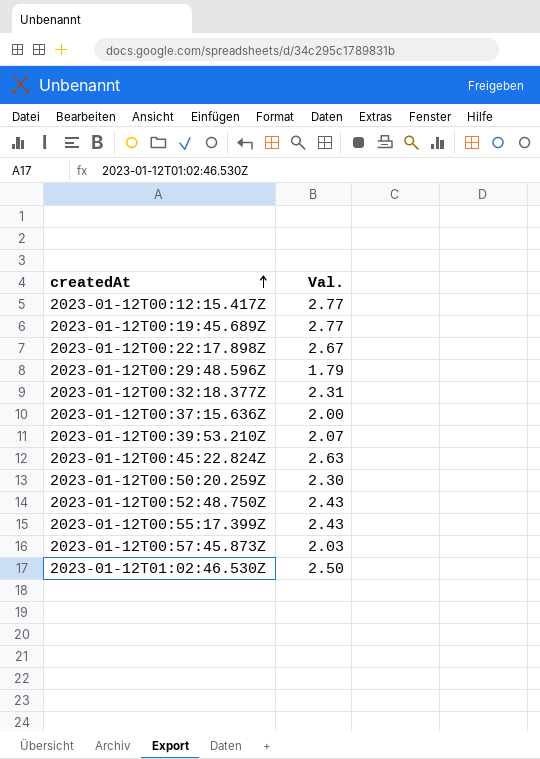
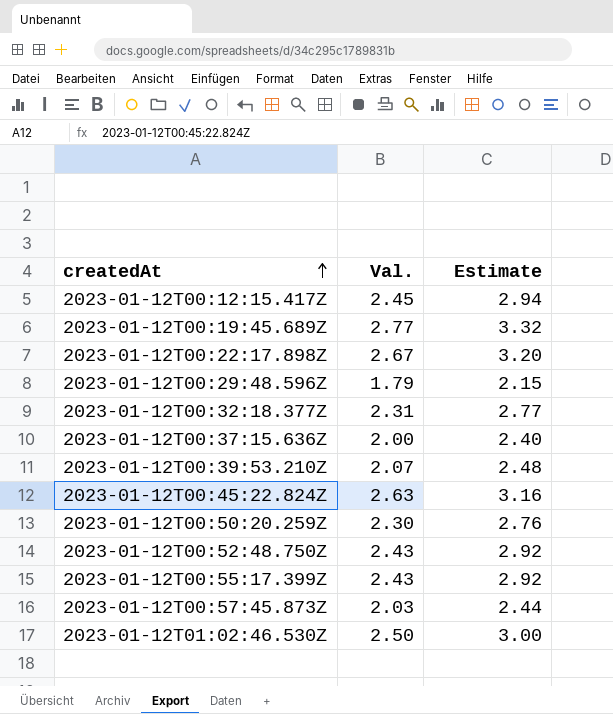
column Estimate | formula: none -> [Val.] * 1.2
2023-01-12T00:12:15.417Z | Val.: 2.77 -> 2.45

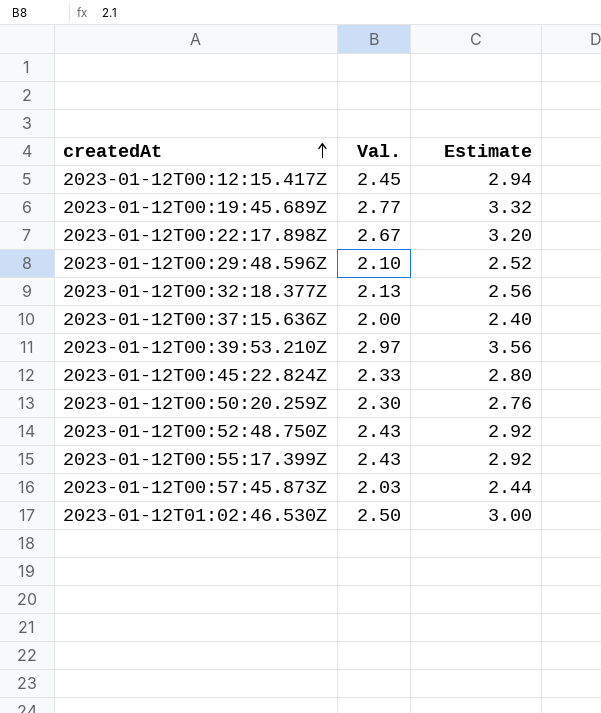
2023-01-12T00:29:48.596Z | Val.: 1.79 -> 2.10
2023-01-12T00:29:48.596Z | Estimate: 2.15 -> 2.52
2023-01-12T00:32:18.377Z | Val.: 2.31 -> 2.13
2023-01-12T00:32:18.377Z | Estimate: 2.77 -> 2.56
2023-01-12T00:39:53.210Z | Val.: 2.07 -> 2.97
2023-01-12T00:39:53.210Z | Estimate: 2.48 -> 3.56
2023-01-12T00:45:22.824Z | Val.: 2.63 -> 2.33
2023-01-12T00:45:22.824Z | Estimate: 3.16 -> 2.80

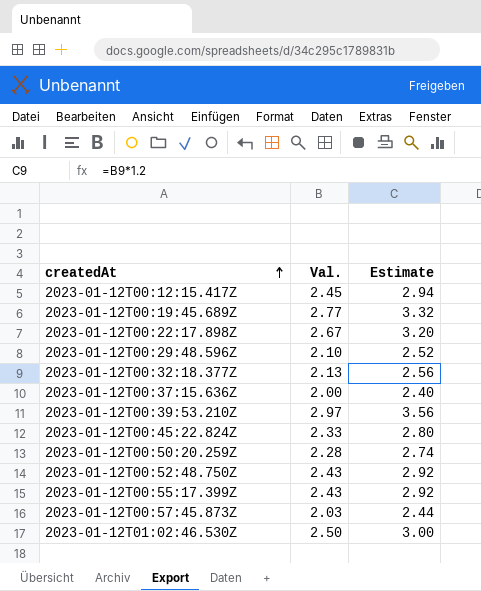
2023-01-12T00:50:20.259Z | Val.: 2.30 -> 2.28
2023-01-12T00:50:20.259Z | Estimate: 2.76 -> 2.74

